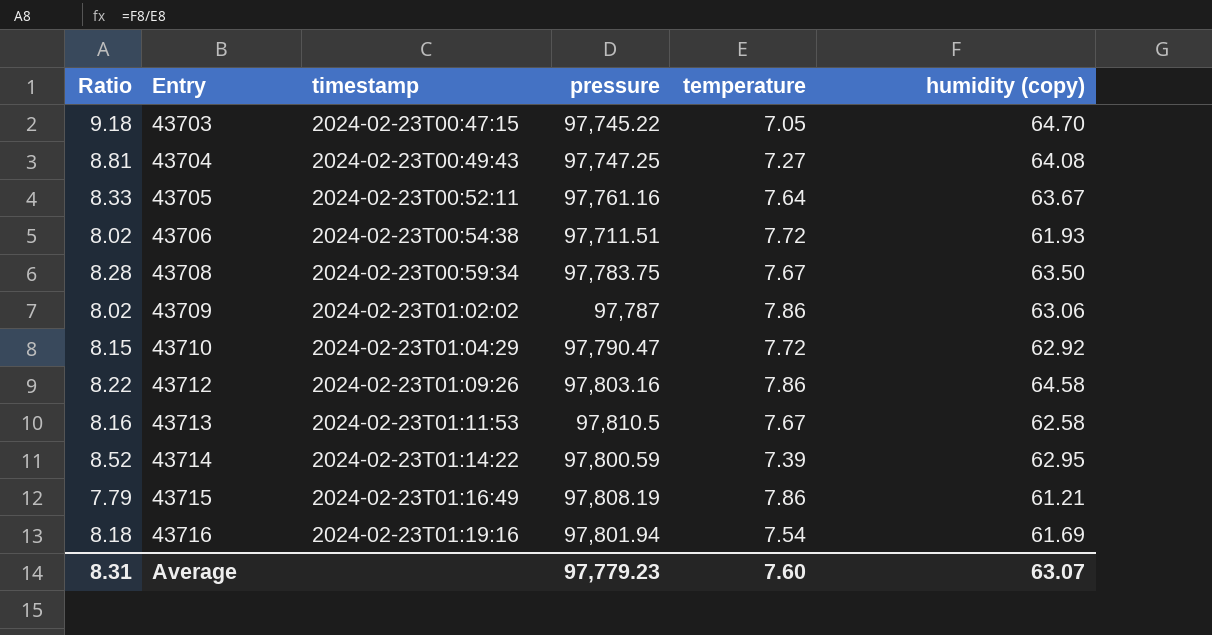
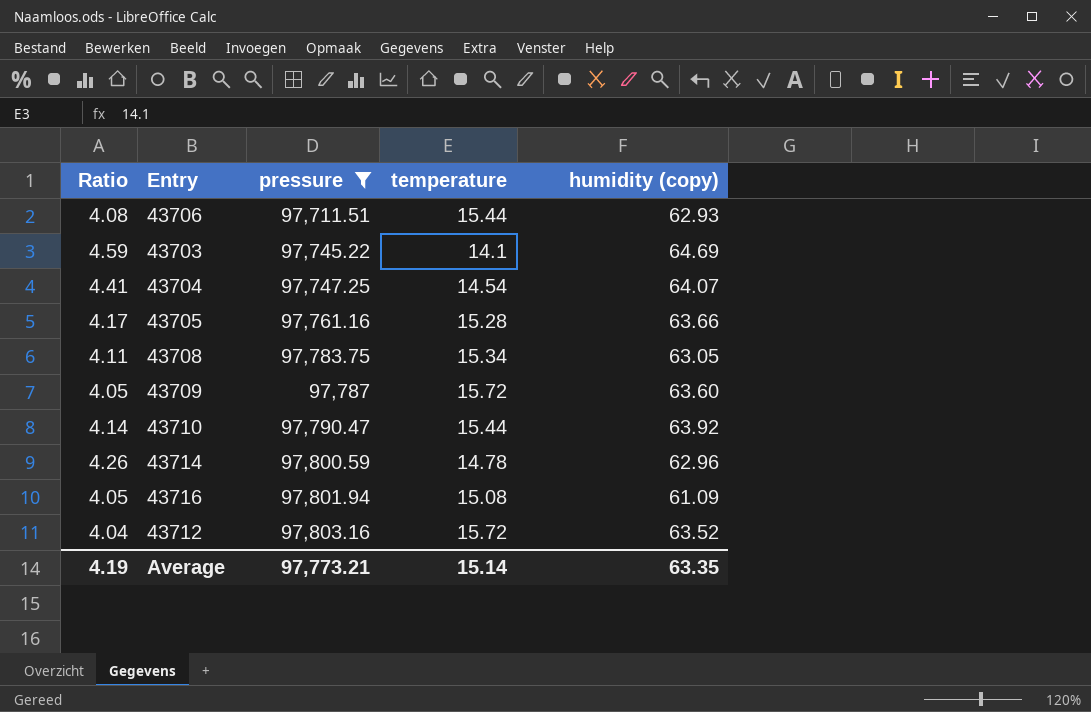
filter: none -> pressure <= 97,803.16
row order: Entry ascending -> pressure ascending
column timestamp | position: 3 -> none
43706 | Ratio: 8.02 -> 4.08
43706 | temperature: 7.72 -> 15.44
43706 | humidity (copy): 61.93 -> 62.93
43703 | Ratio: 9.18 -> 4.59
43703 | temperature: 7.05 -> 14.1
43703 | humidity (copy): 64.70 -> 64.69
43704 | Ratio: 8.81 -> 4.41
43704 | temperature: 7.27 -> 14.54
43704 | humidity (copy): 64.08 -> 64.07
43705 | Ratio: 8.33 -> 4.17
43705 | temperature: 7.64 -> 15.28
43705 | humidity (copy): 63.67 -> 63.66
43708 | Ratio: 8.28 -> 4.11
43708 | temperature: 7.67 -> 15.34
43708 | humidity (copy): 63.50 -> 63.05
43709 | Ratio: 8.02 -> 4.05
43709 | temperature: 7.86 -> 15.72
43709 | humidity (copy): 63.06 -> 63.60
43710 | Ratio: 8.15 -> 4.14
43710 | temperature: 7.72 -> 15.44
43710 | humidity (copy): 62.92 -> 63.92
43714 | Ratio: 8.52 -> 4.26
43714 | temperature: 7.39 -> 14.78
43714 | humidity (copy): 62.95 -> 62.96
43716 | Ratio: 8.18 -> 4.05
43716 | temperature: 7.54 -> 15.08
43716 | humidity (copy): 61.69 -> 61.09
43712 | Ratio: 8.22 -> 4.04
43712 | temperature: 7.86 -> 15.72
43712 | humidity (copy): 64.58 -> 63.52
Average | Ratio: 8.31 -> 4.19
Average | pressure: 97,779.23 -> 97,773.21
Average | temperature: 7.60 -> 15.14
Average | humidity (copy): 63.07 -> 63.35

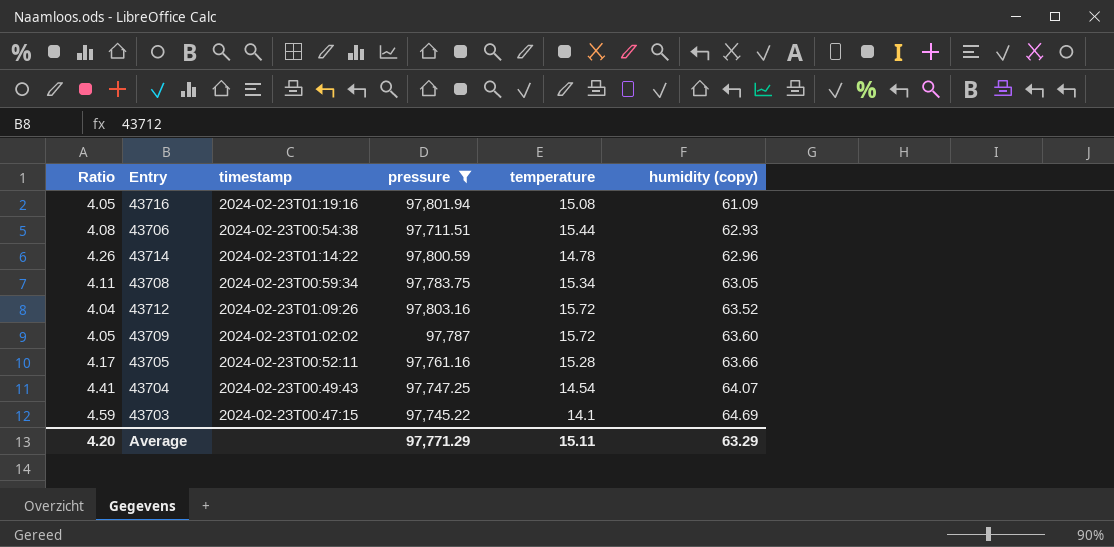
row order: pressure ascending -> humidity (copy) ascending
column timestamp | position: none -> 3
row 43710: 4.14 | 97,790.47 | 15.44 | 63.92 -> none
Average | Ratio: 4.19 -> 4.20
Average | pressure: 97,773.21 -> 97,771.29
Average | temperature: 15.14 -> 15.11
Average | humidity (copy): 63.35 -> 63.29

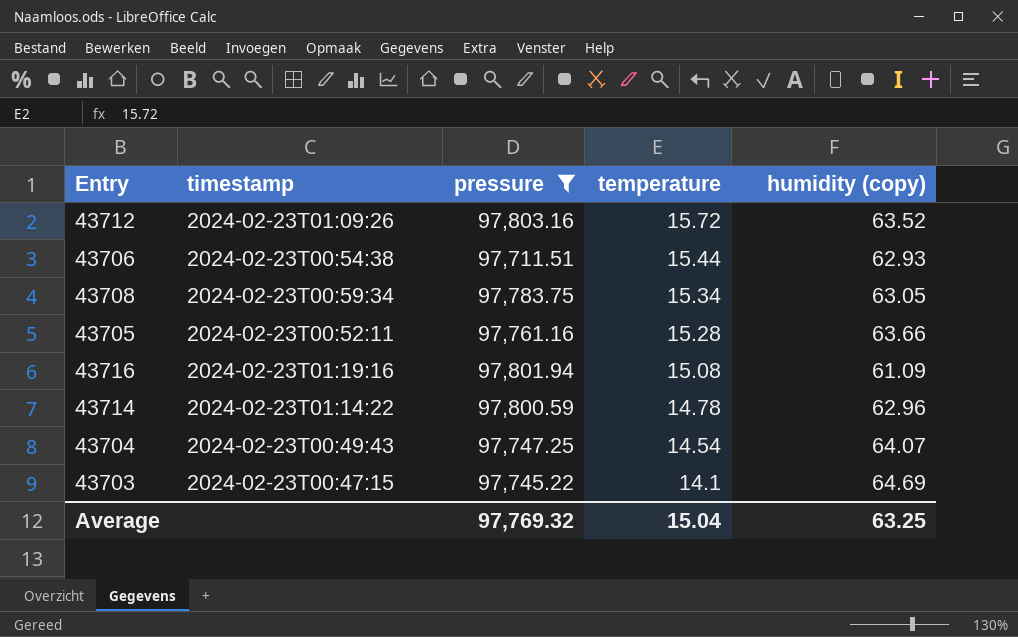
row order: humidity (copy) ascending -> temperature descending
column Ratio | formula: [humidity (copy)] / [temperature] -> none
row 43709: 4.05 | 2024-02-23T01:02:02 | 97,787 | 15.72 | 63.60 -> none
Average | pressure: 97,771.29 -> 97,769.32
Average | temperature: 15.11 -> 15.04
Average | humidity (copy): 63.29 -> 63.25

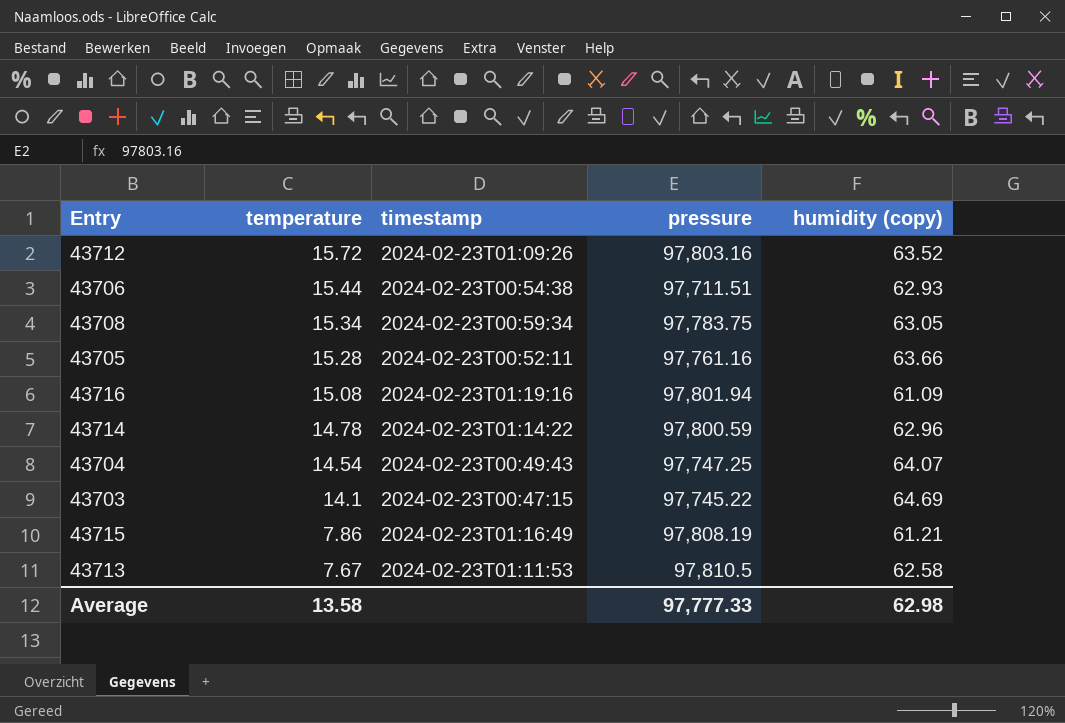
filter: pressure <= 97,803.16 -> none
column temperature | position: 4 -> 2
Average | temperature: 15.04 -> 13.58
Average | pressure: 97,769.32 -> 97,777.33
Average | humidity (copy): 63.25 -> 62.98

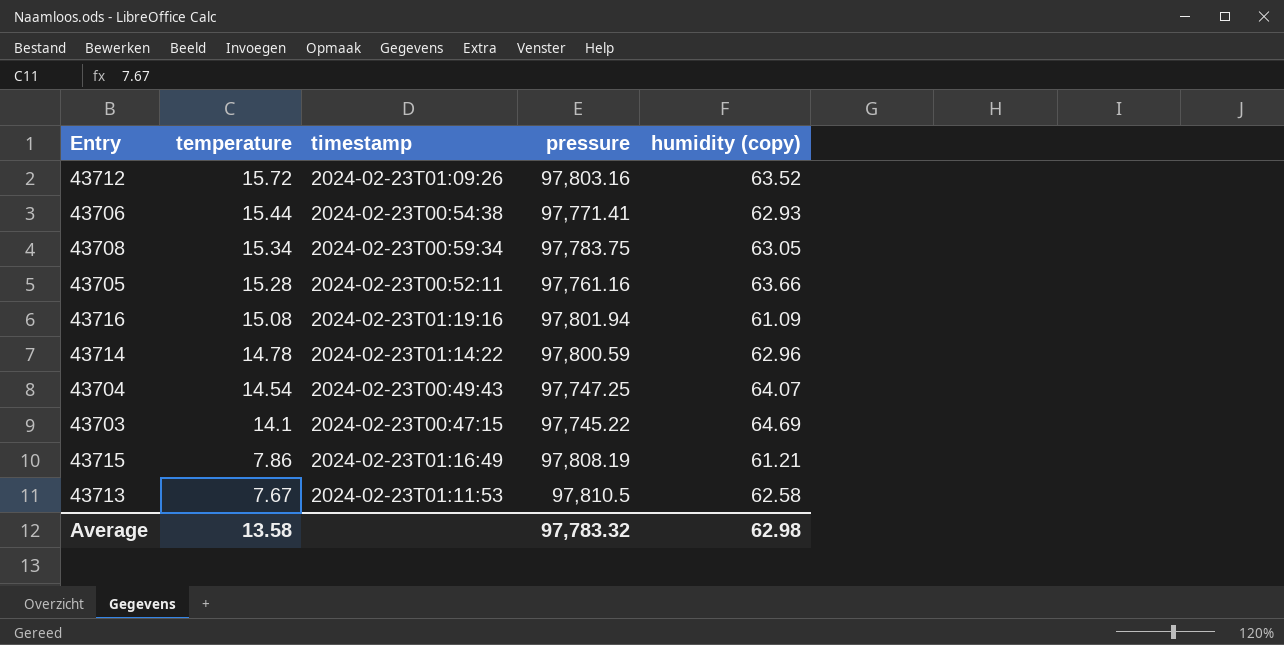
43706 | pressure: 97,711.51 -> 97,771.41
Average | pressure: 97,777.33 -> 97,783.32

